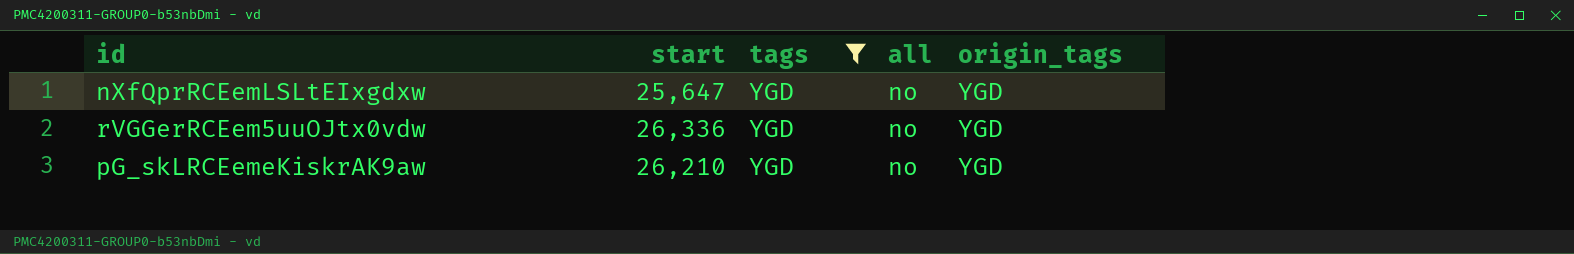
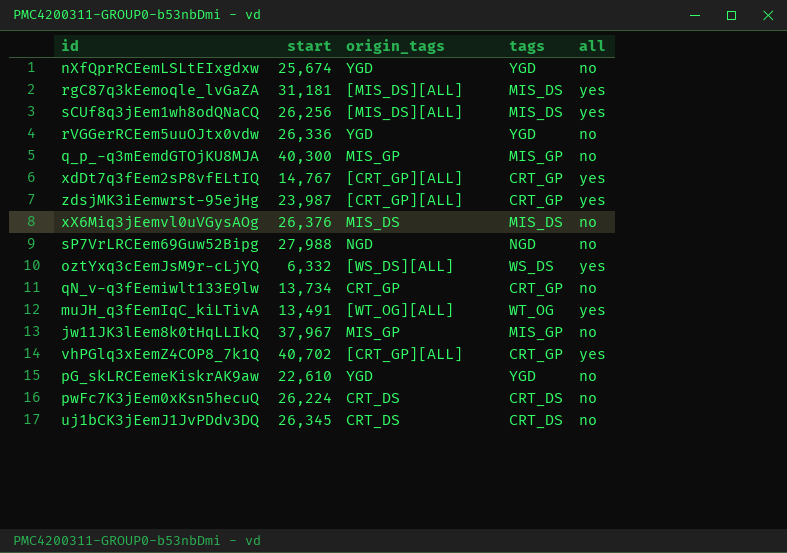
filter: tags = YGD -> none
column origin_tags | position: 5 -> 3
nXfQprRCEemLSLtEIxgdxw | start: 25,647 -> 25,674
pG_skLRCEemeKiskrAK9aw | start: 26,210 -> 22,610

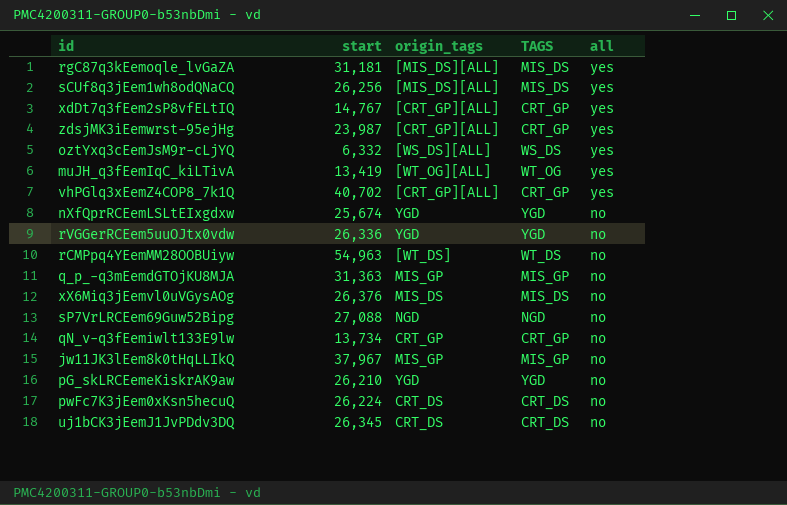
row order: none -> all descending
column name: tags -> TAGS
muJH_q3fEemIqC_kiLTivA | start: 13,491 -> 13,419
row rCMPpq4YEemMM28OOBUiyw: none -> 54,963 | [WT_DS] | WT_DS | no
q_p_-q3mEemdGTOjKU8MJA | start: 40,300 -> 31,363
sP7VrLRCEem69Guw52Bipg | start: 27,988 -> 27,088
pG_skLRCEemeKiskrAK9aw | start: 22,610 -> 26,210

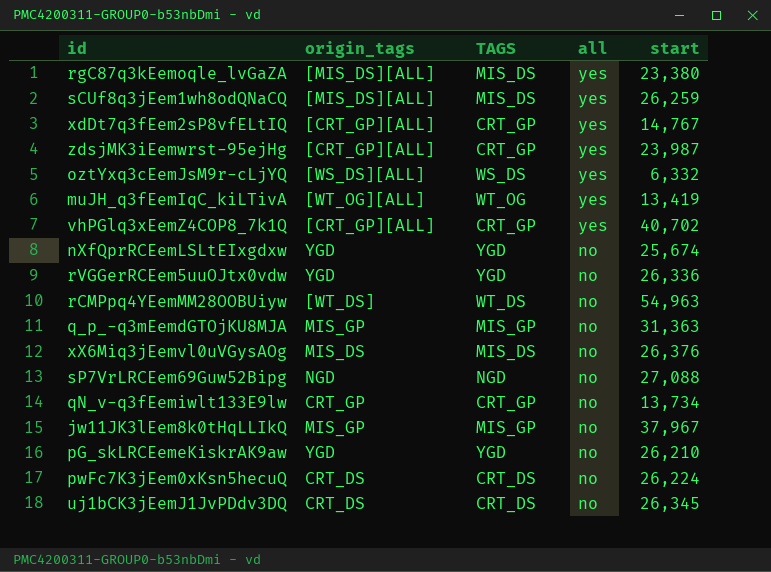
column start | position: 2 -> 5
rgC87q3kEemoqle_lvGaZA | start: 31,181 -> 23,380
sCUf8q3jEem1wh8odQNaCQ | start: 26,256 -> 26,259

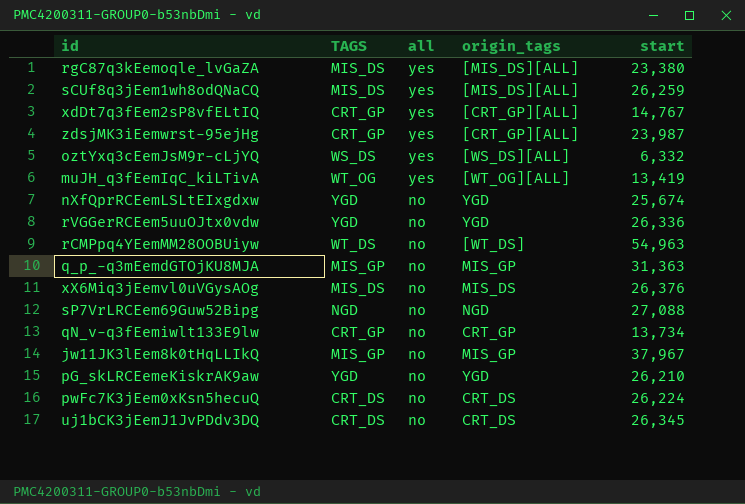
column origin_tags | position: 2 -> 4
row vhPGlq3xEemZ4COP8_7k1Q: [CRT_GP][ALL] | CRT_GP | yes | 40,702 -> none

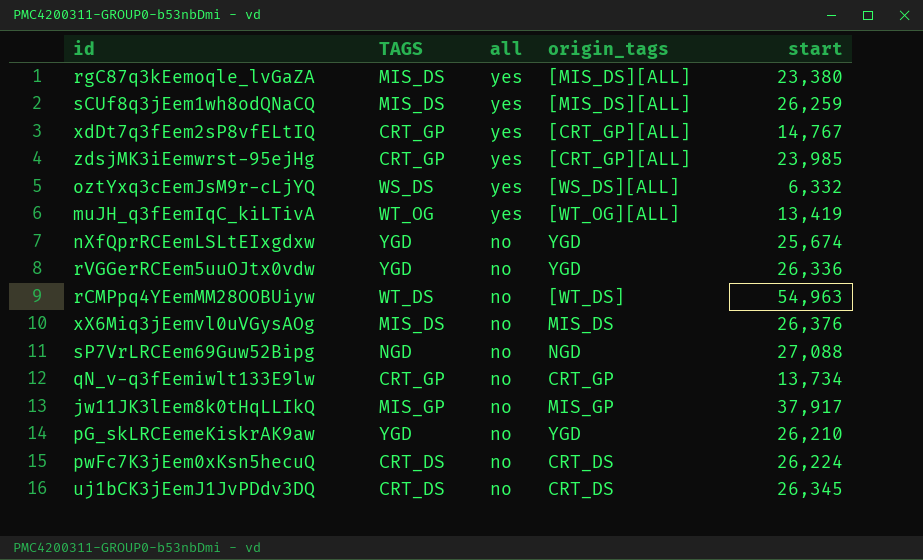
row q_p_-q3mEemdGTOjKU8MJA: MIS_GP | no | MIS_GP | 31,363 -> none
zdsjMK3iEemwrst-95ejHg | start: 23,987 -> 23,985
jw11JK3lEem8k0tHqLLIkQ | start: 37,967 -> 37,917

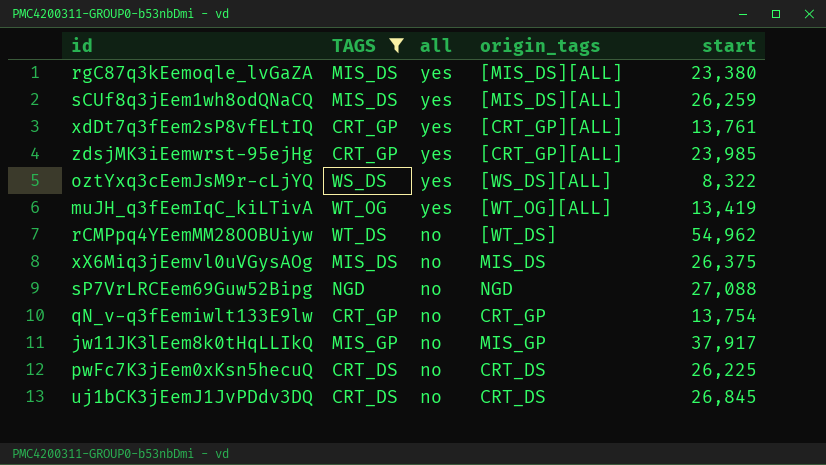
filter: none -> TAGS != YGD
xdDt7q3fEem2sP8vfELtIQ | start: 14,767 -> 13,761
oztYxq3cEemJsM9r-cLjYQ | start: 6,332 -> 8,322
rCMPpq4YEemMM28OOBUiyw | start: 54,963 -> 54,962
xX6Miq3jEemvl0uVGysAOg | start: 26,376 -> 26,375
qN_v-q3fEemiwlt133E9lw | start: 13,734 -> 13,754
pwFc7K3jEem0xKsn5hecuQ | start: 26,224 -> 26,225
uj1bCK3jEemJ1JvPDdv3DQ | start: 26,345 -> 26,845

